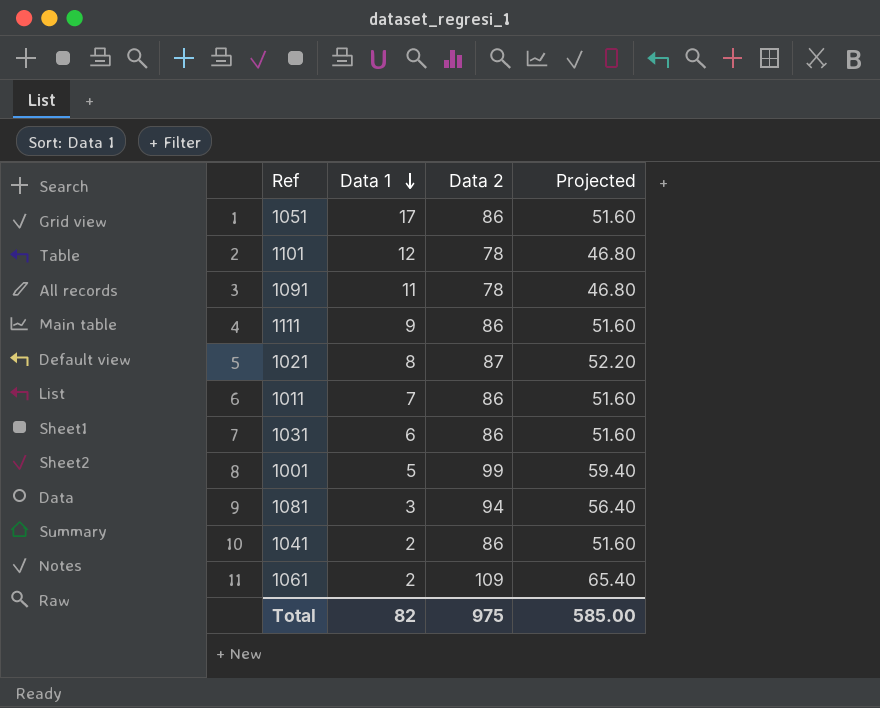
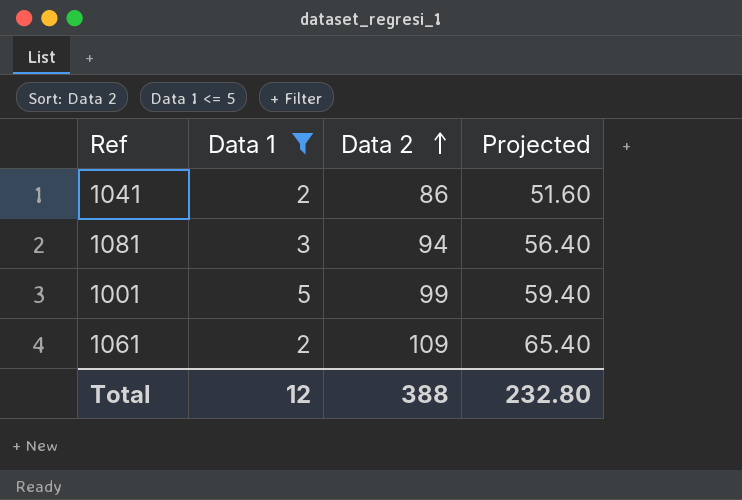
filter: none -> Data 1 <= 5
row order: Data 1 descending -> Data 2 ascending
Total | Data 1: 82 -> 12
Total | Data 2: 975 -> 388
Total | Projected: 585.00 -> 232.80

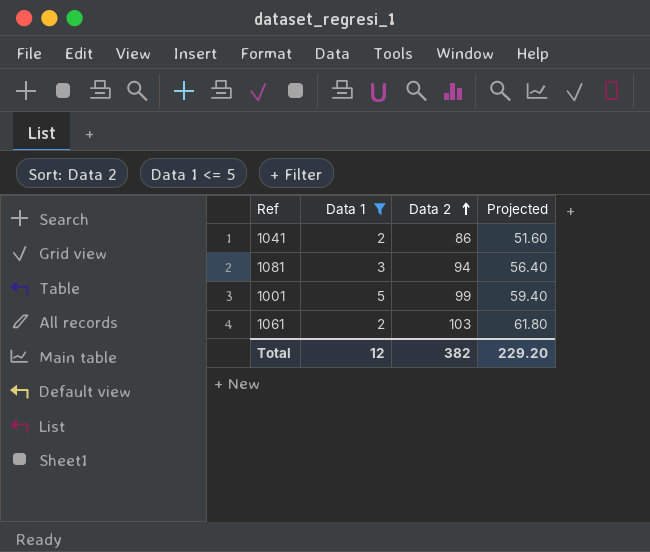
1061 | Data 2: 109 -> 103
1061 | Projected: 65.40 -> 61.80
Total | Data 2: 388 -> 382
Total | Projected: 232.80 -> 229.20

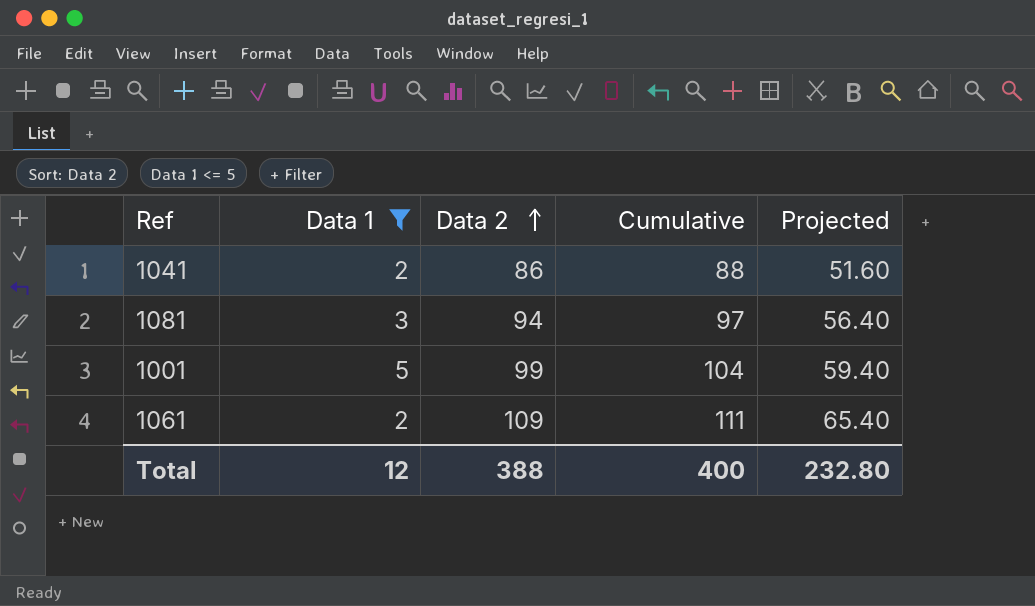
column Cumulative | formula: none -> [Data 1] + [Data 2]
1061 | Data 2: 103 -> 109
1061 | Projected: 61.80 -> 65.40
Total | Data 2: 382 -> 388
Total | Projected: 229.20 -> 232.80

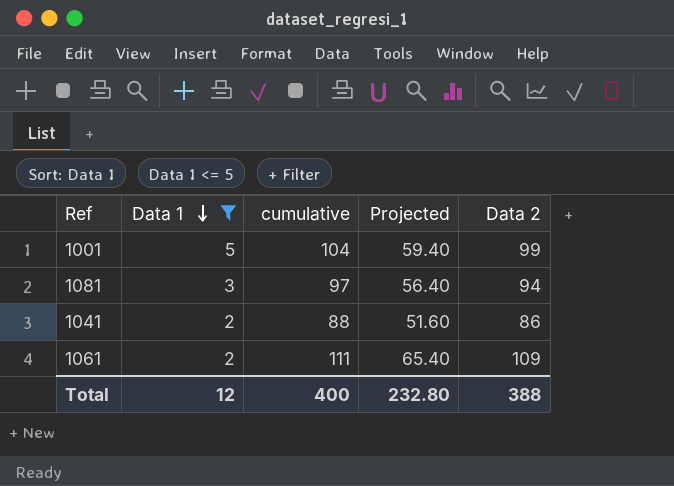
row order: Data 2 ascending -> Data 1 descending
column name: Cumulative -> cumulative
column Data 2 | position: 3 -> 5

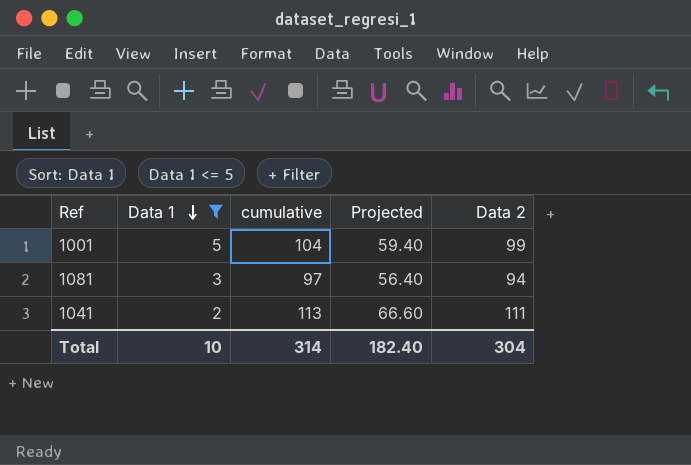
row 1061: 2 | 111 | 65.40 | 109 -> none
1041 | cumulative: 88 -> 113
1041 | Projected: 51.60 -> 66.60
1041 | Data 2: 86 -> 111
Total | Data 1: 12 -> 10
Total | cumulative: 400 -> 314
Total | Projected: 232.80 -> 182.40
Total | Data 2: 388 -> 304

